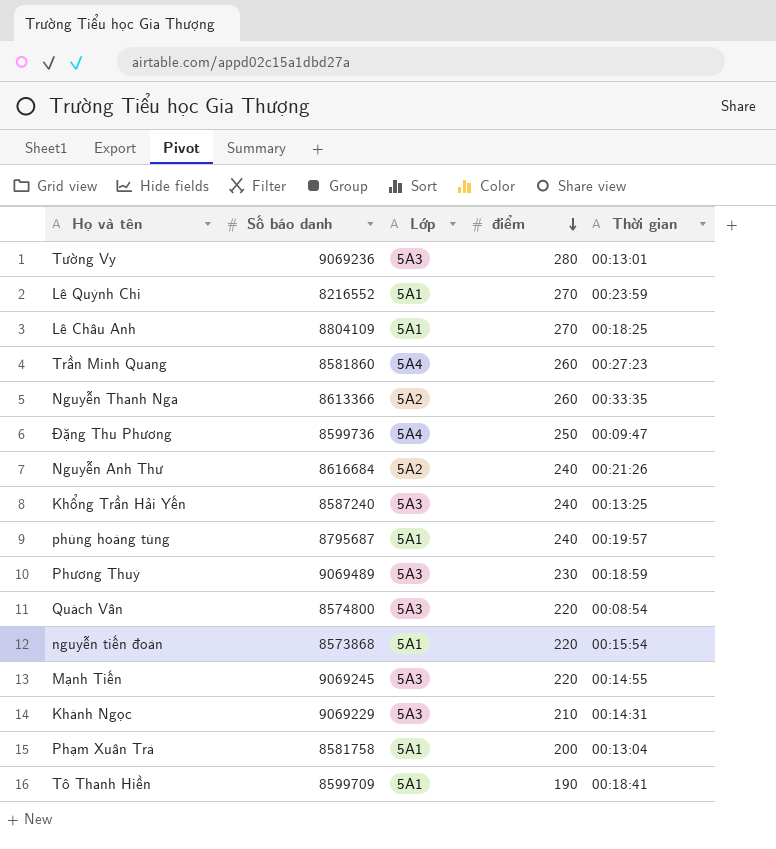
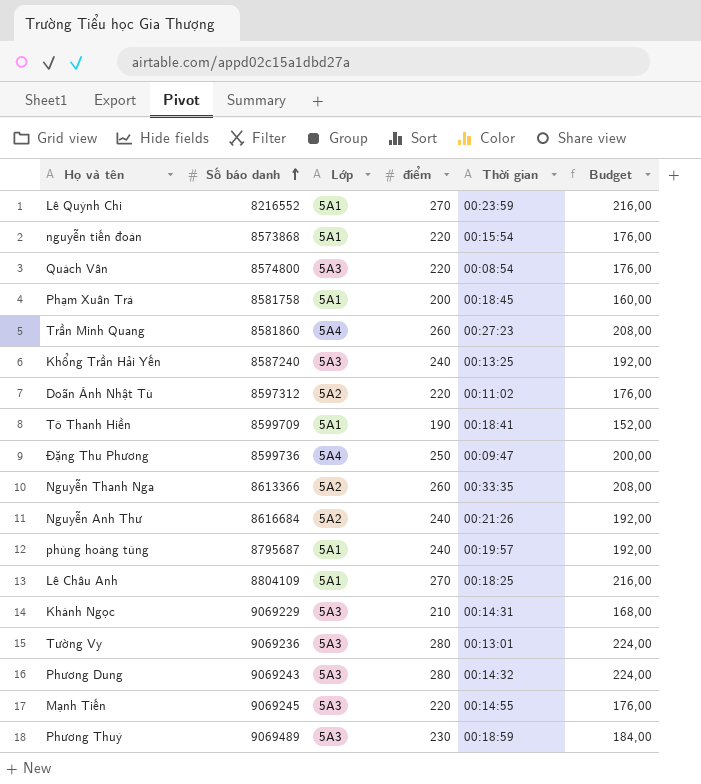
row order: điểm descending -> Số báo danh ascending
column Budget | formula: none -> [điểm] * 0,8
Phạm Xuân Trà | Thời gian: 00:13:04 -> 00:18:45
row Doãn Ánh Nhật Tú: none -> 8597312 | 5A2 | 220 | 00:11:02 | 176,00
row Phương Dung: none -> 9069243 | 5A3 | 280 | 00:14:32 | 224,00

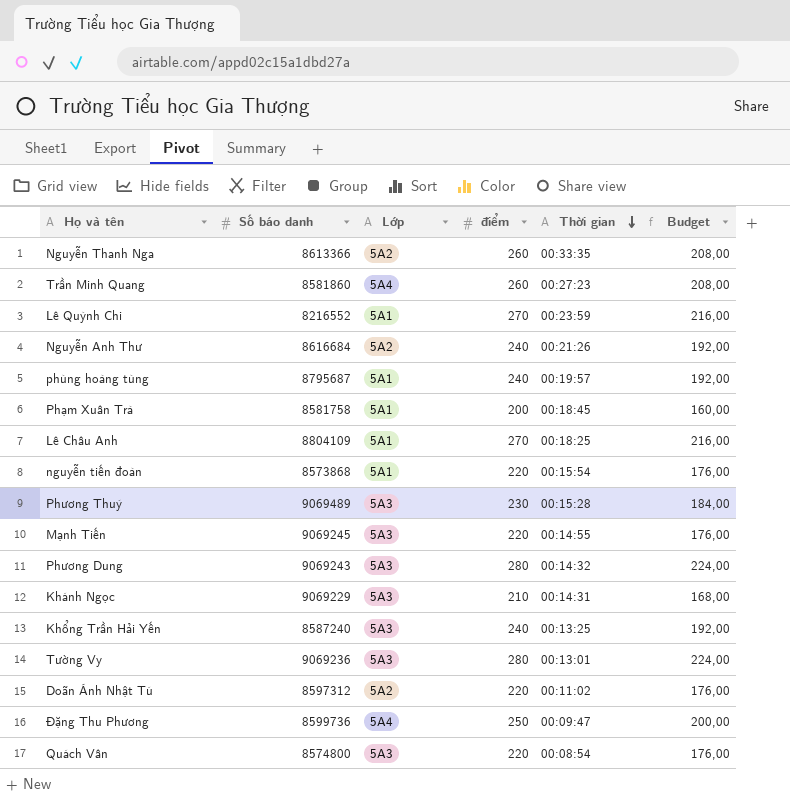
row order: Số báo danh ascending -> Thời gian descending
row Tô Thanh Hiền: 8599709 | 5A1 | 190 | 00:18:41 | 152,00 -> none
Phương Thuý | Thời gian: 00:18:59 -> 00:15:28

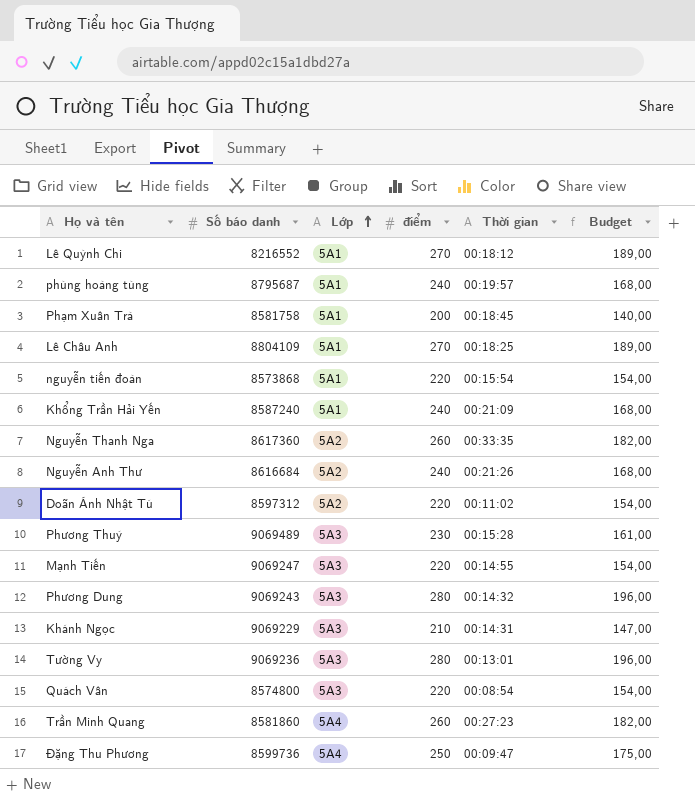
row order: Thời gian descending -> Lớp ascending
column Budget | formula: [điểm] * 0,8 -> [điểm] * 0,7
Lê Quỳnh Chi | Thời gian: 00:23:59 -> 00:18:12
Khổng Trần Hải Yến | Lớp: 5A3 -> 5A1
Khổng Trần Hải Yến | Thời gian: 00:13:25 -> 00:21:09
Nguyễn Thanh Nga | Số báo danh: 8613366 -> 8617360
Mạnh Tiến | Số báo danh: 9069245 -> 9069247

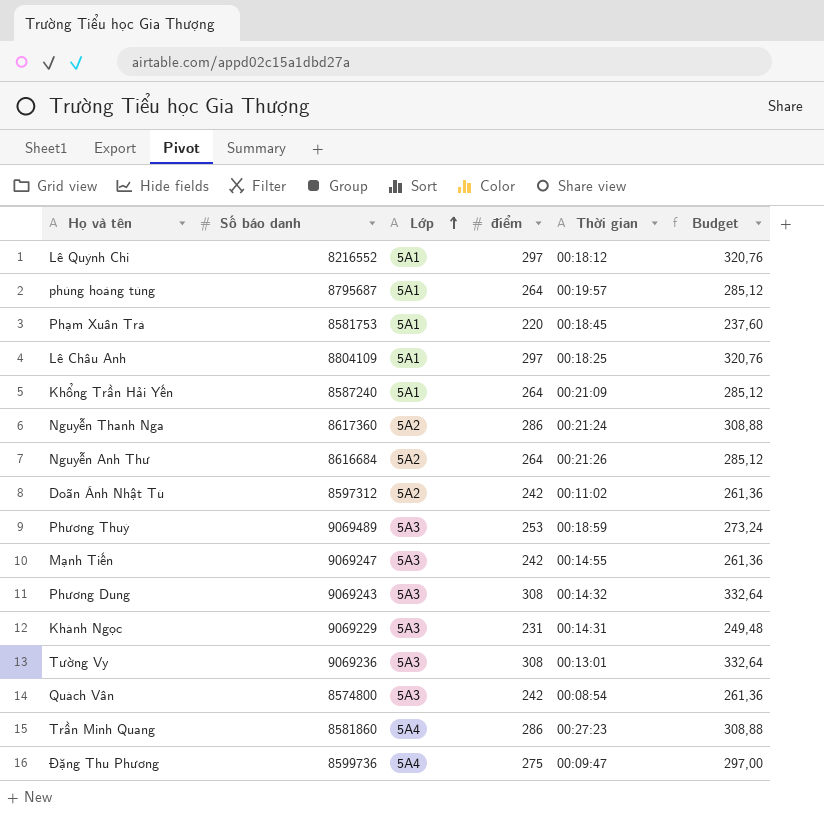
column Budget | formula: [điểm] * 0,7 -> [điểm] * 1,08
row nguyễn tiến đoàn: 8573868 | 5A1 | 220 | 00:15:54 | 154,00 -> none
Lê Quỳnh Chi | điểm: 270 -> 297
phùng hoàng tùng | điểm: 240 -> 264
Phạm Xuân Trà | Số báo danh: 8581758 -> 8581753
Phạm Xuân Trà | điểm: 200 -> 220
Lê Châu Anh | điểm: 270 -> 297
Khổng Trần Hải Yến | điểm: 240 -> 264
Nguyễn Thanh Nga | điểm: 260 -> 286
Nguyễn Thanh Nga | Thời gian: 00:33:35 -> 00:21:24
Nguyễn Anh Thư | điểm: 240 -> 264
Doãn Ánh Nhật Tú | điểm: 220 -> 242
Phương Thuý | điểm: 230 -> 253
Phương Thuý | Thời gian: 00:15:28 -> 00:18:59
Mạnh Tiến | điểm: 220 -> 242
Phương Dung | điểm: 280 -> 308
Khánh Ngọc | điểm: 210 -> 231
Tường Vy | điểm: 280 -> 308
Quách Vân | điểm: 220 -> 242
Trần Minh Quang | điểm: 260 -> 286
Đặng Thu Phương | điểm: 250 -> 275

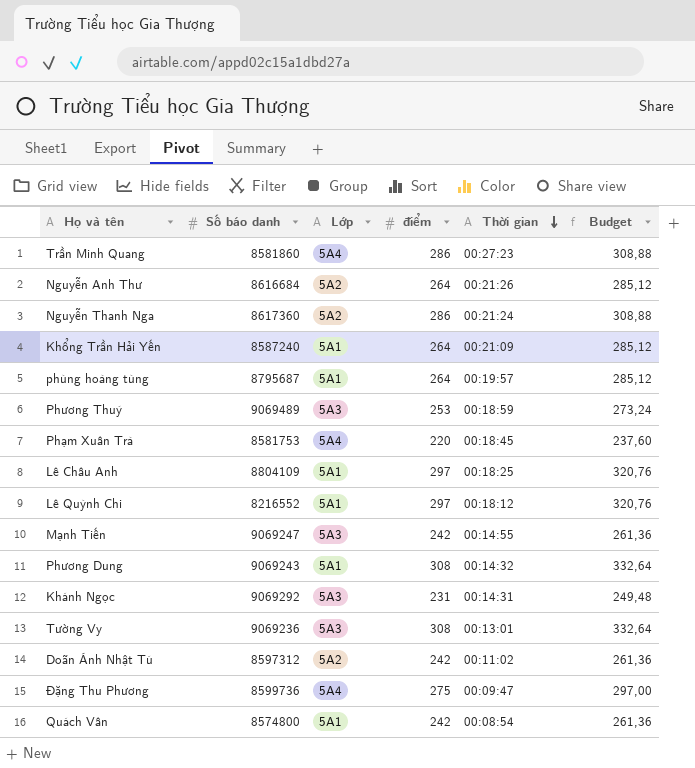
row order: Lớp ascending -> Thời gian descending
Phạm Xuân Trà | Lớp: 5A1 -> 5A4
Phương Dung | Lớp: 5A3 -> 5A1
Khánh Ngọc | Số báo danh: 9069229 -> 9069292
Quách Vân | Lớp: 5A3 -> 5A1

